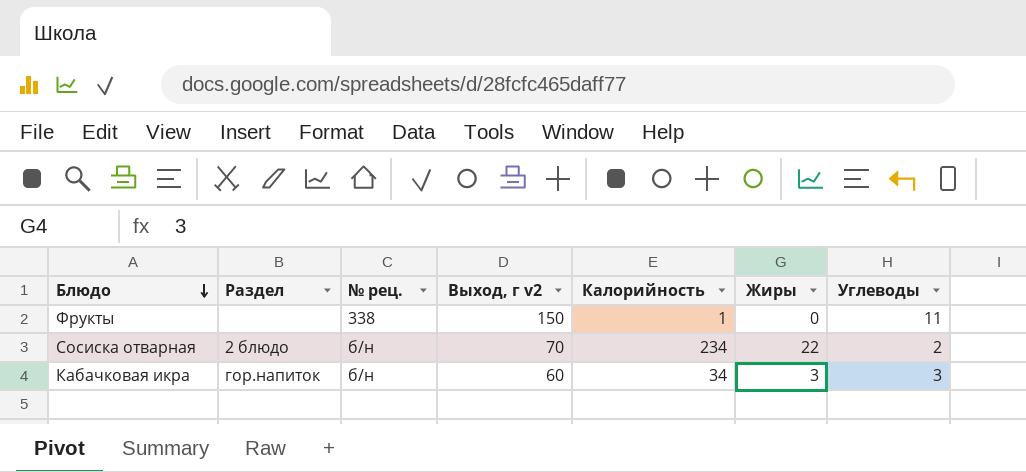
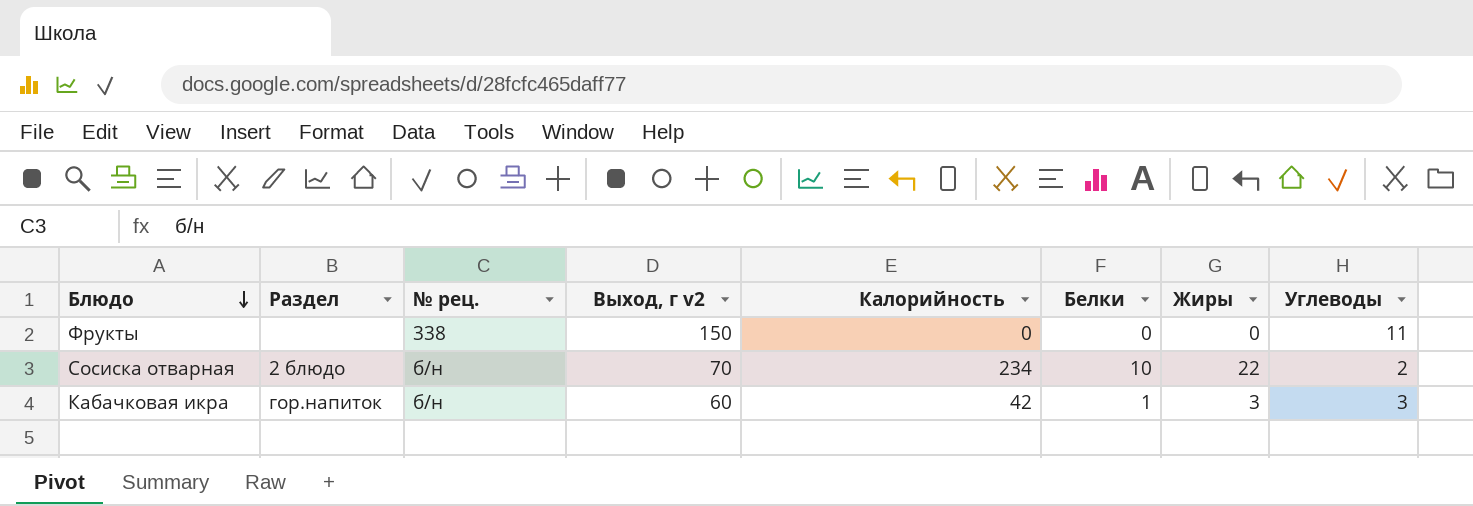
column Белки | position: none -> 6
Фрукты | Калорийность: 1 -> 0
Кабачковая икра | Калорийность: 34 -> 42

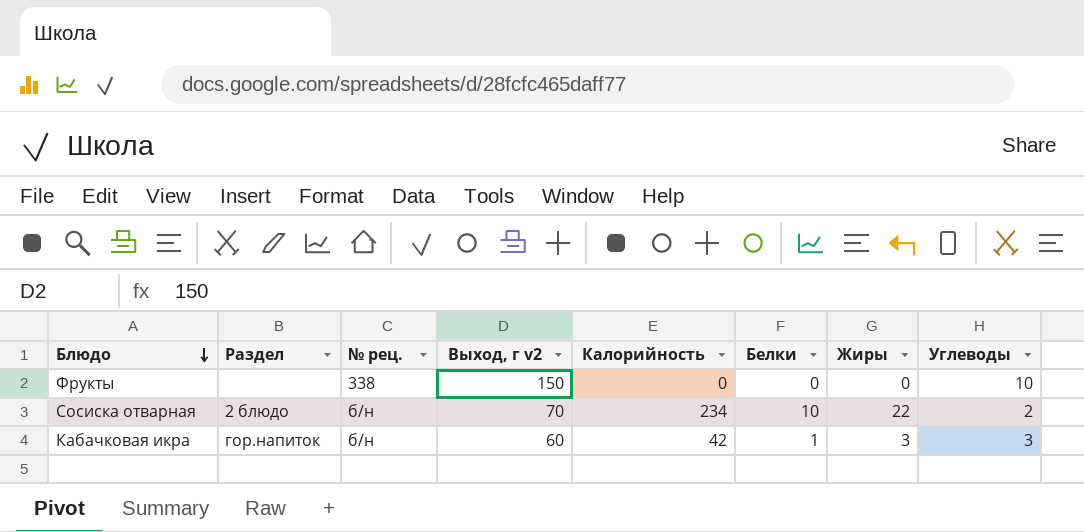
Фрукты | Углеводы: 11 -> 10

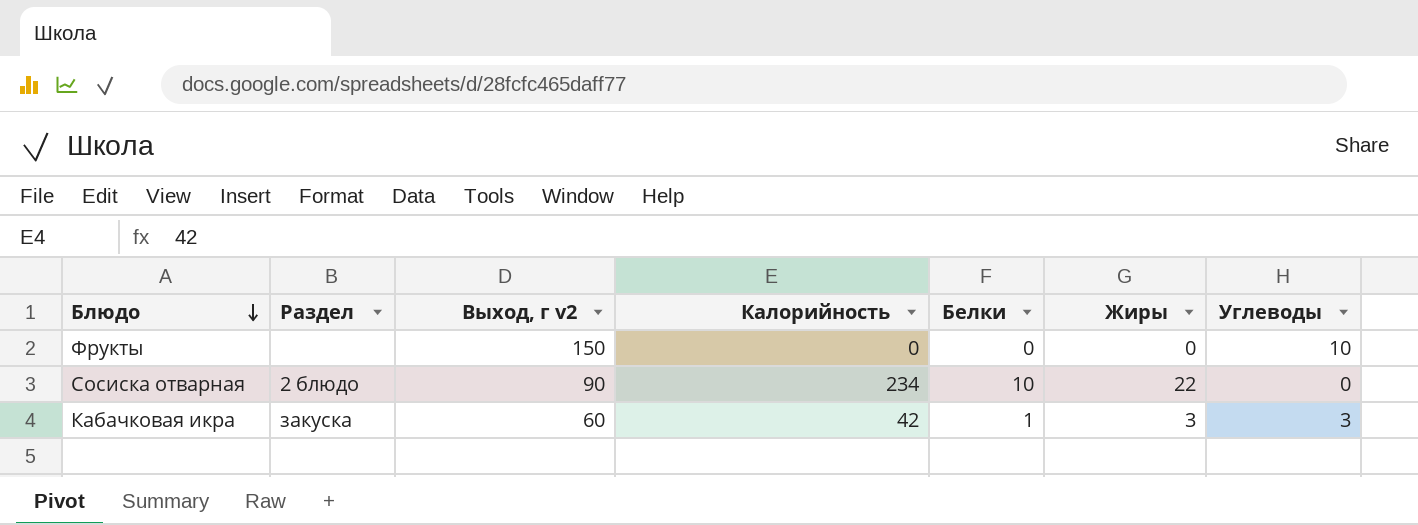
column № рец. | position: 3 -> none
Сосиска отварная | Выход, г v2: 70 -> 90
Сосиска отварная | Углеводы: 2 -> 0
Кабачковая икра | Раздел: гор.напиток -> закуска

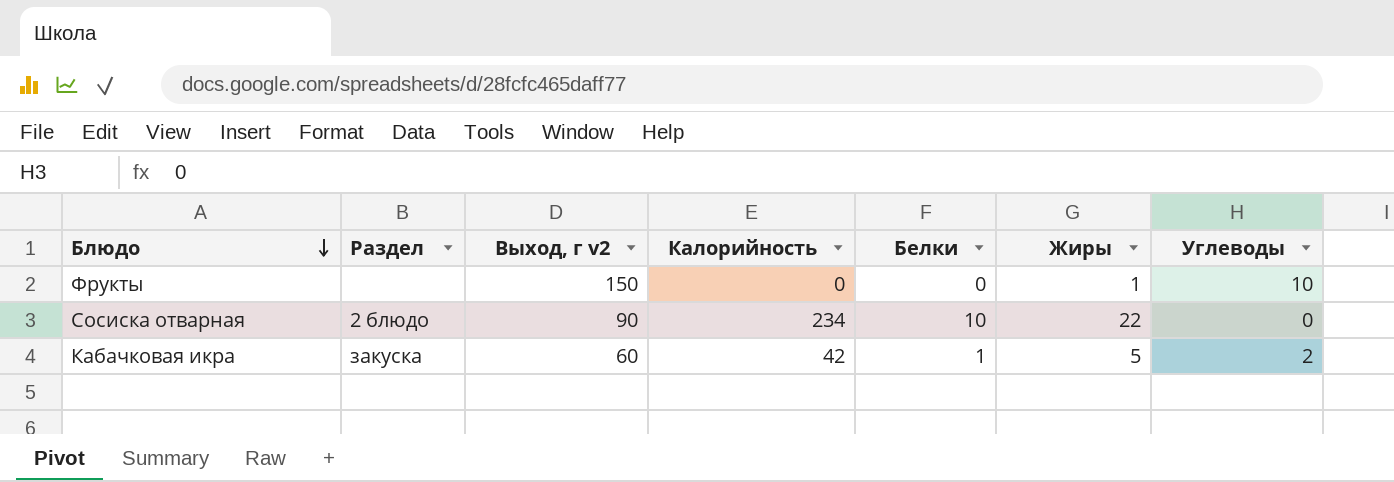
Фрукты | Жиры: 0 -> 1
Кабачковая икра | Жиры: 3 -> 5
Кабачковая икра | Углеводы: 3 -> 2

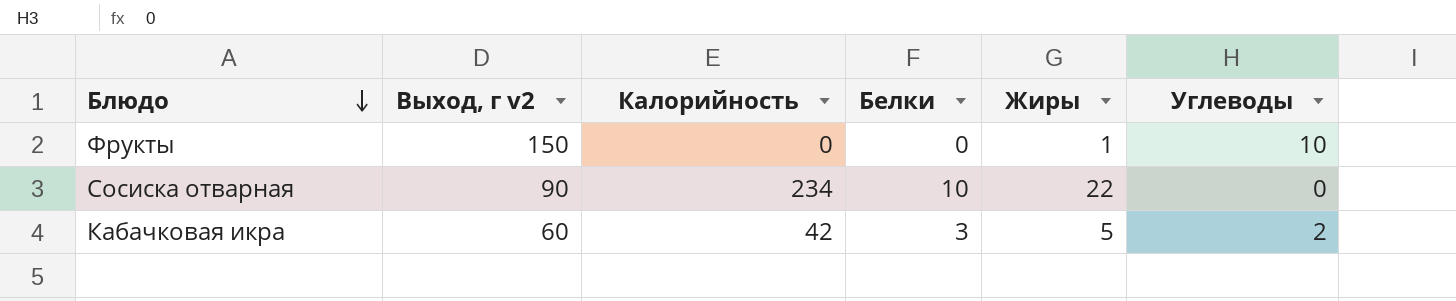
column Раздел | position: 2 -> none
Кабачковая икра | Белки: 1 -> 3

